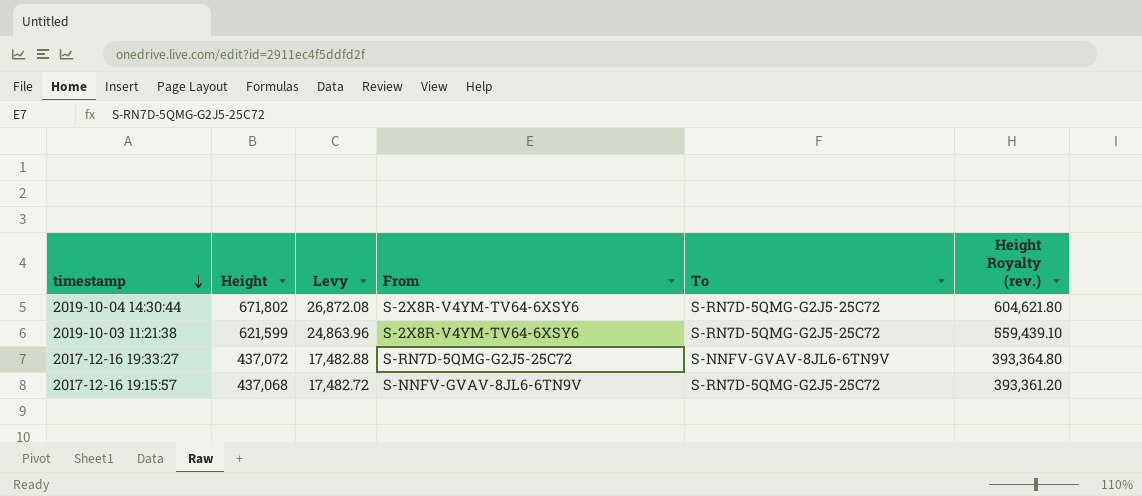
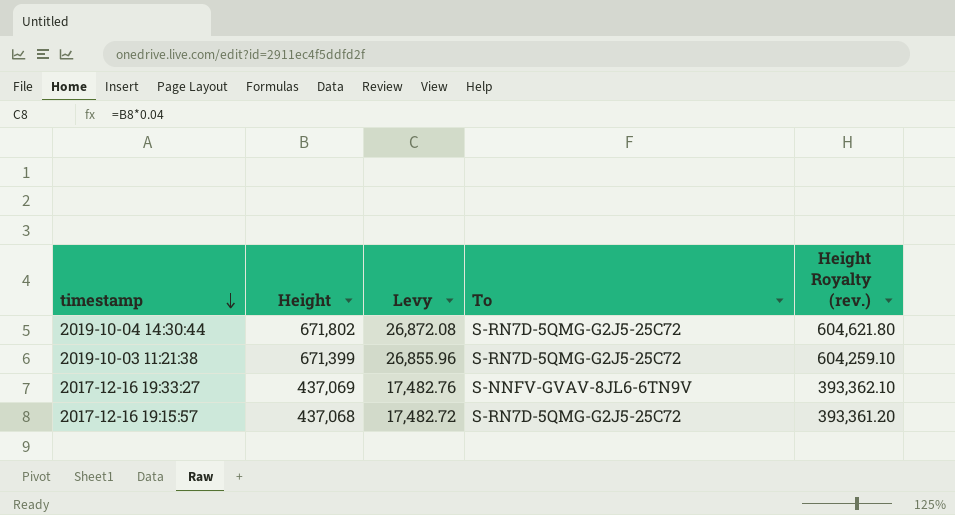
column From | position: 4 -> none
2019-10-03 11:21:38 | Height: 621,599 -> 671,399
2019-10-03 11:21:38 | Levy: 24,863.96 -> 26,855.96
2019-10-03 11:21:38 | Height Royalty (rev.): 559,439.10 -> 604,259.10
2017-12-16 19:33:27 | Height: 437,072 -> 437,069
2017-12-16 19:33:27 | Levy: 17,482.88 -> 17,482.76
2017-12-16 19:33:27 | Height Royalty (rev.): 393,364.80 -> 393,362.10

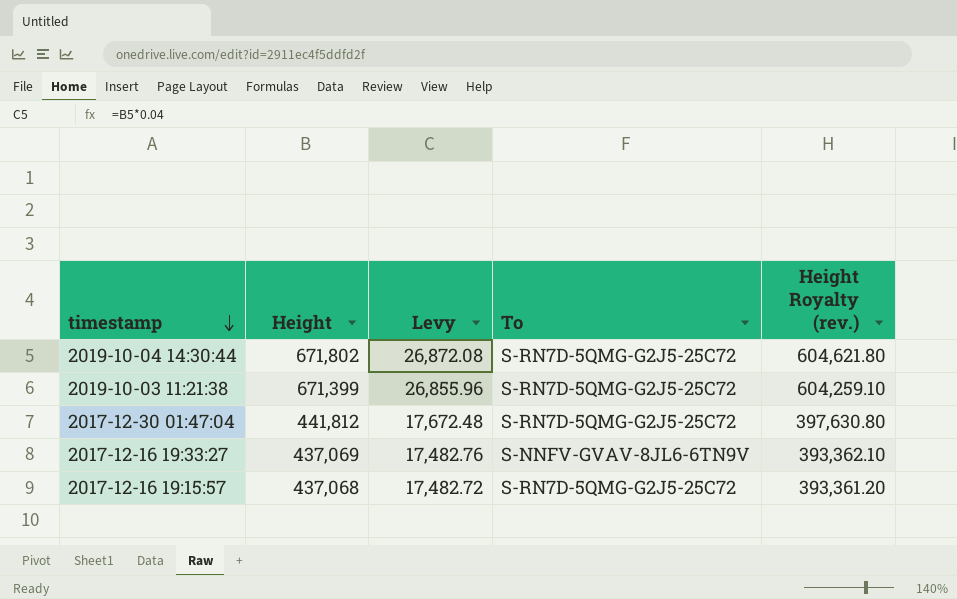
row 2017-12-30 01:47:04: none -> 441,812 | 17,672.48 | S-RN7D-5QMG-G2J5-25C72 | 397,630.80

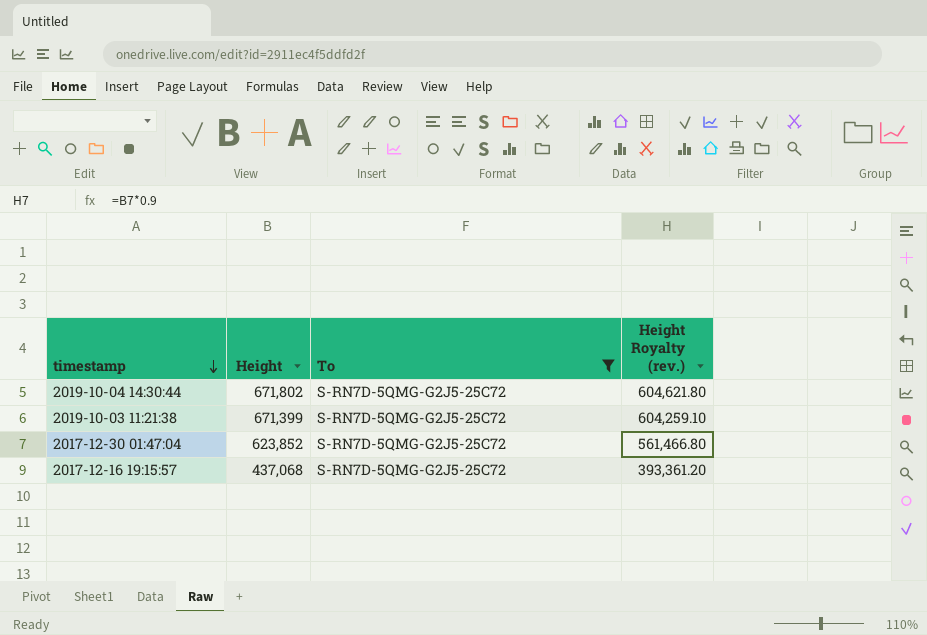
filter: none -> To = S-RN7D-5QMG-G2J5-25C72
column Levy | formula: [Height] * 0.04 -> none
2017-12-30 01:47:04 | Height: 441,812 -> 623,852
2017-12-30 01:47:04 | Height Royalty (rev.): 397,630.80 -> 561,466.80

